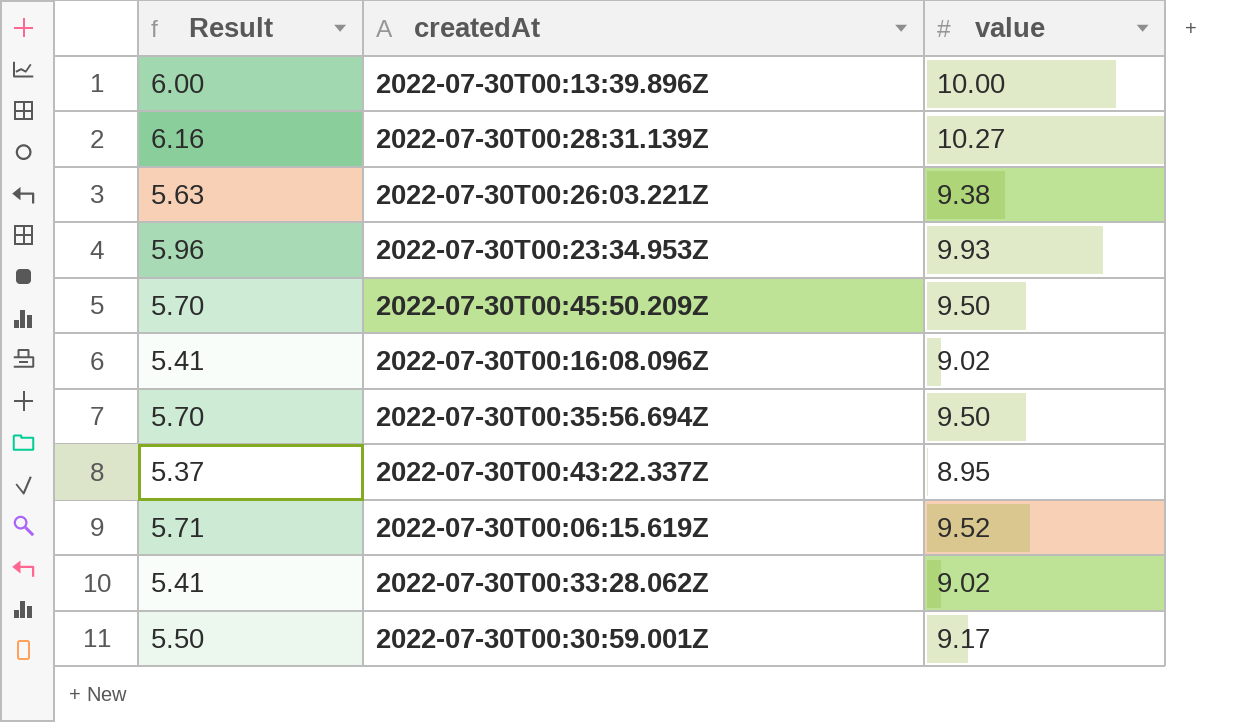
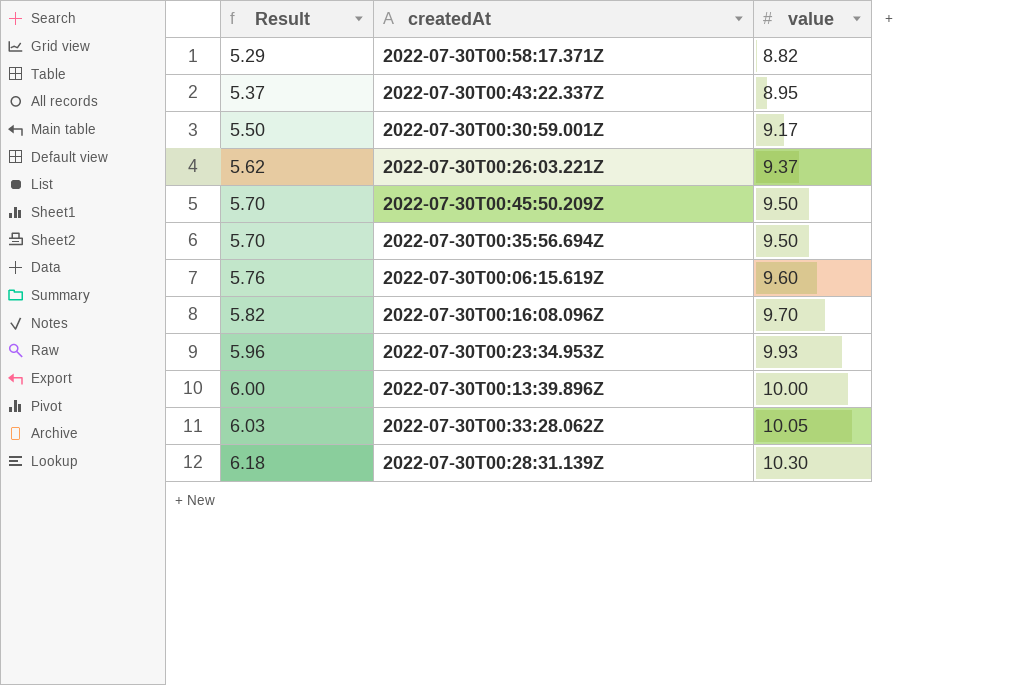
row order: none -> Result ascending
row 2022-07-30T00:58:17.371Z: none -> 5.29 | 8.82
2022-07-30T00:26:03.221Z | Result: 5.63 -> 5.62
2022-07-30T00:26:03.221Z | value: 9.38 -> 9.37
2022-07-30T00:06:15.619Z | Result: 5.71 -> 5.76
2022-07-30T00:06:15.619Z | value: 9.52 -> 9.60
2022-07-30T00:16:08.096Z | Result: 5.41 -> 5.82
2022-07-30T00:16:08.096Z | value: 9.02 -> 9.70
2022-07-30T00:33:28.062Z | Result: 5.41 -> 6.03
2022-07-30T00:33:28.062Z | value: 9.02 -> 10.05
2022-07-30T00:28:31.139Z | Result: 6.16 -> 6.18
2022-07-30T00:28:31.139Z | value: 10.27 -> 10.30

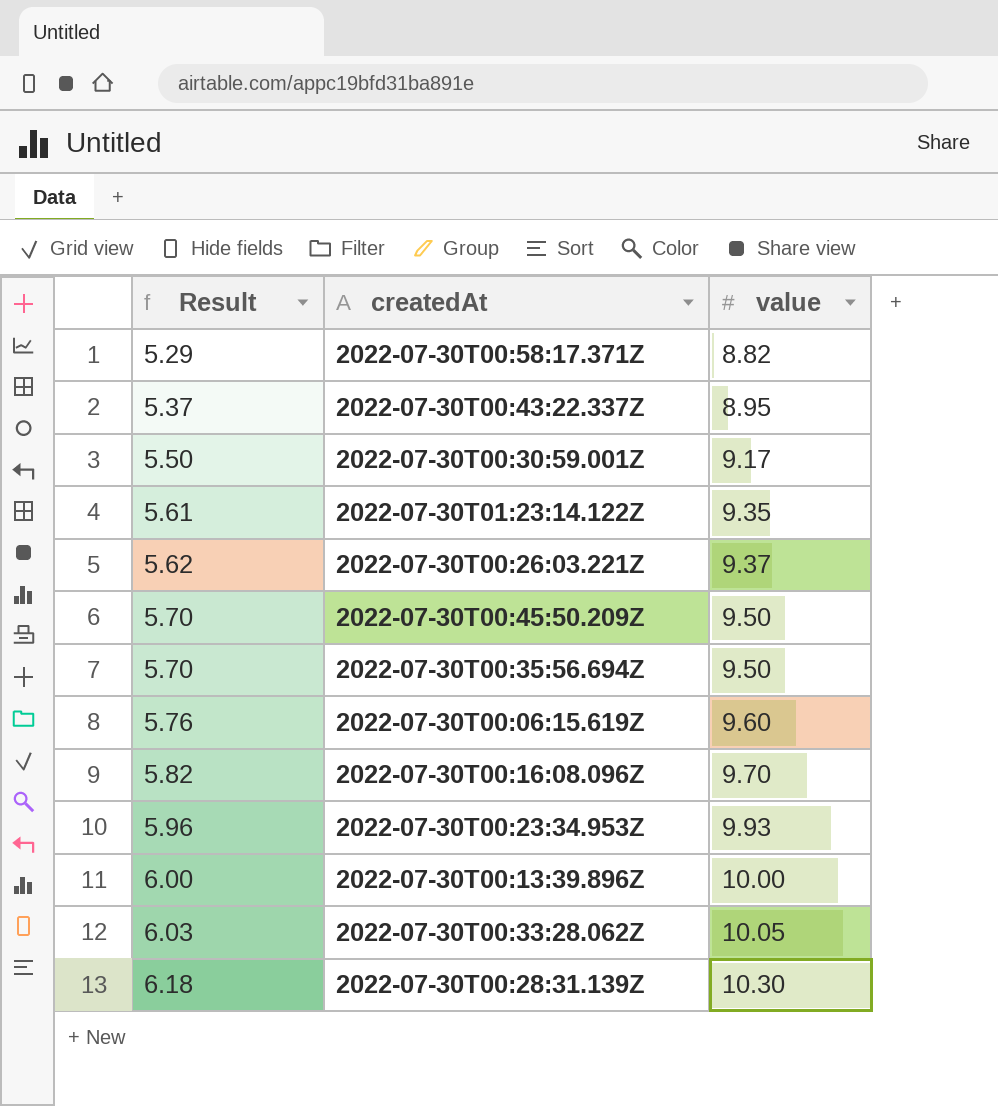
row 2022-07-30T01:23:14.122Z: none -> 5.61 | 9.35

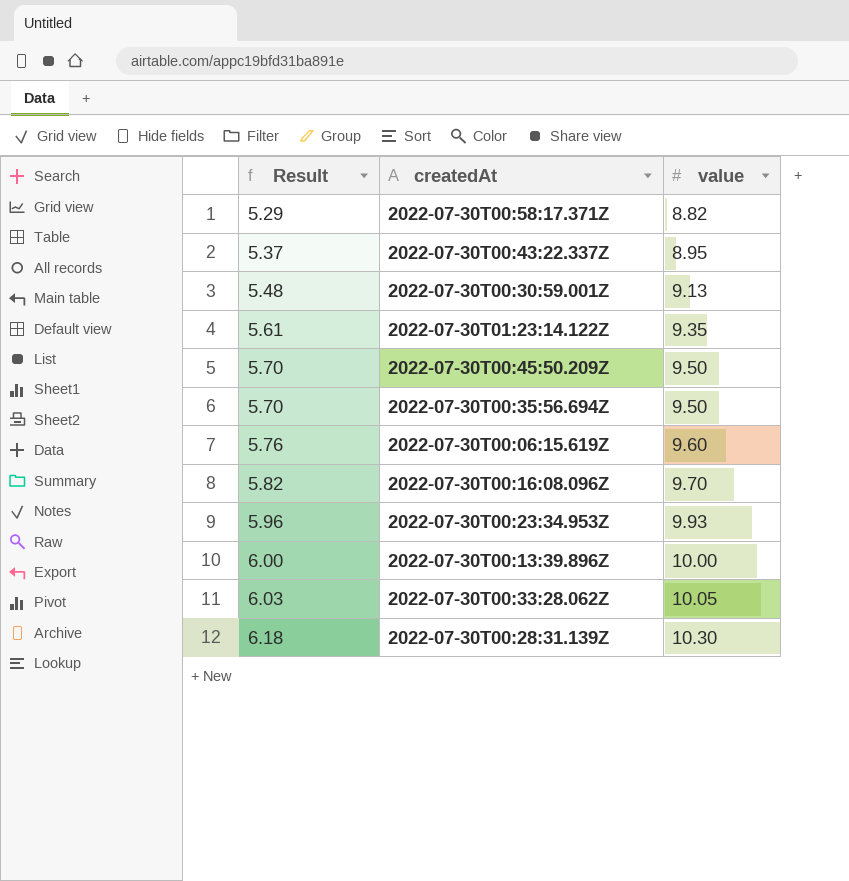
row 2022-07-30T00:26:03.221Z: 5.62 | 9.37 -> none
2022-07-30T00:30:59.001Z | Result: 5.50 -> 5.48
2022-07-30T00:30:59.001Z | value: 9.17 -> 9.13

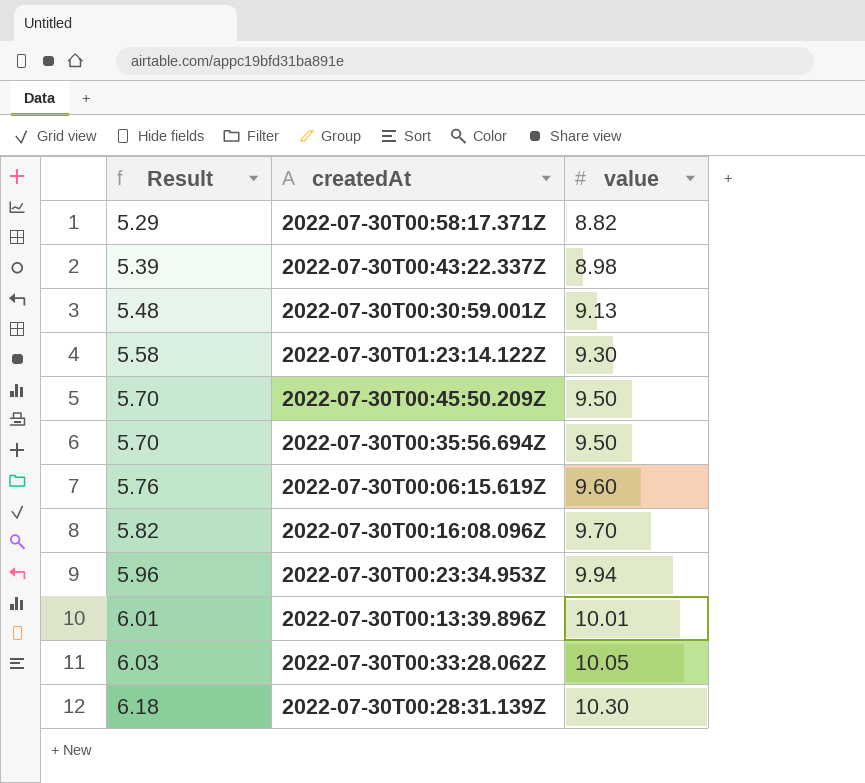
2022-07-30T00:43:22.337Z | Result: 5.37 -> 5.39
2022-07-30T00:43:22.337Z | value: 8.95 -> 8.98
2022-07-30T01:23:14.122Z | Result: 5.61 -> 5.58
2022-07-30T01:23:14.122Z | value: 9.35 -> 9.30
2022-07-30T00:23:34.953Z | value: 9.93 -> 9.94
2022-07-30T00:13:39.896Z | Result: 6.00 -> 6.01
2022-07-30T00:13:39.896Z | value: 10.00 -> 10.01

